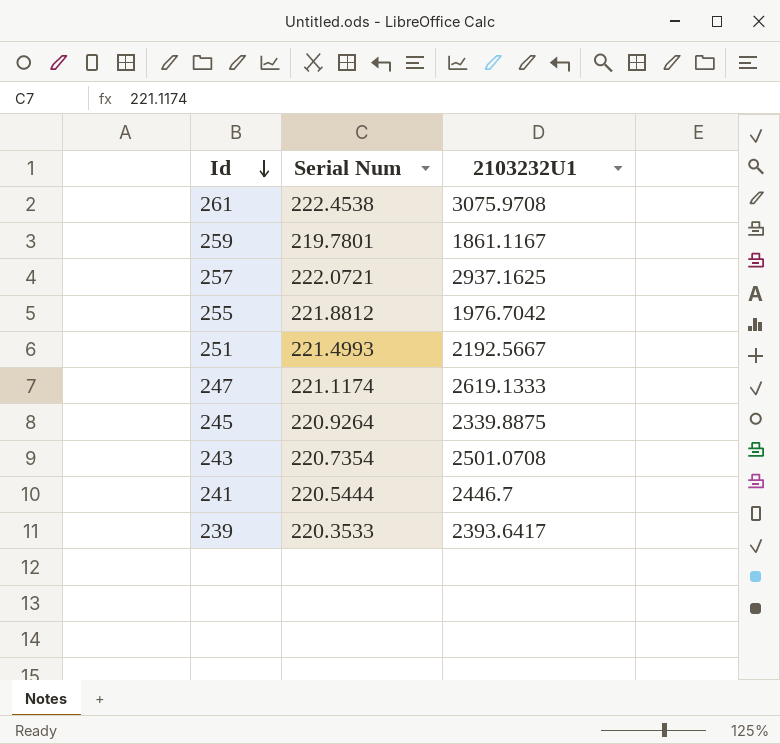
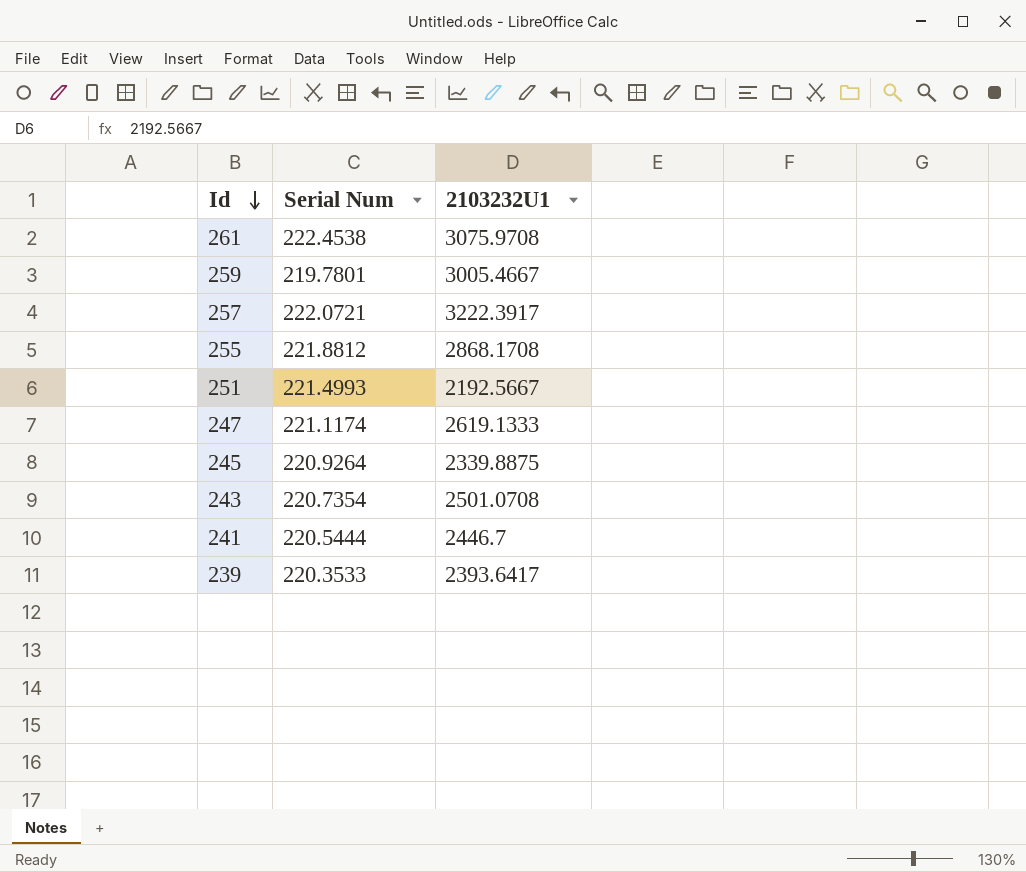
259 | 2103232U1: 1861.1167 -> 3005.4667
257 | 2103232U1: 2937.1625 -> 3222.3917
255 | 2103232U1: 1976.7042 -> 2868.1708

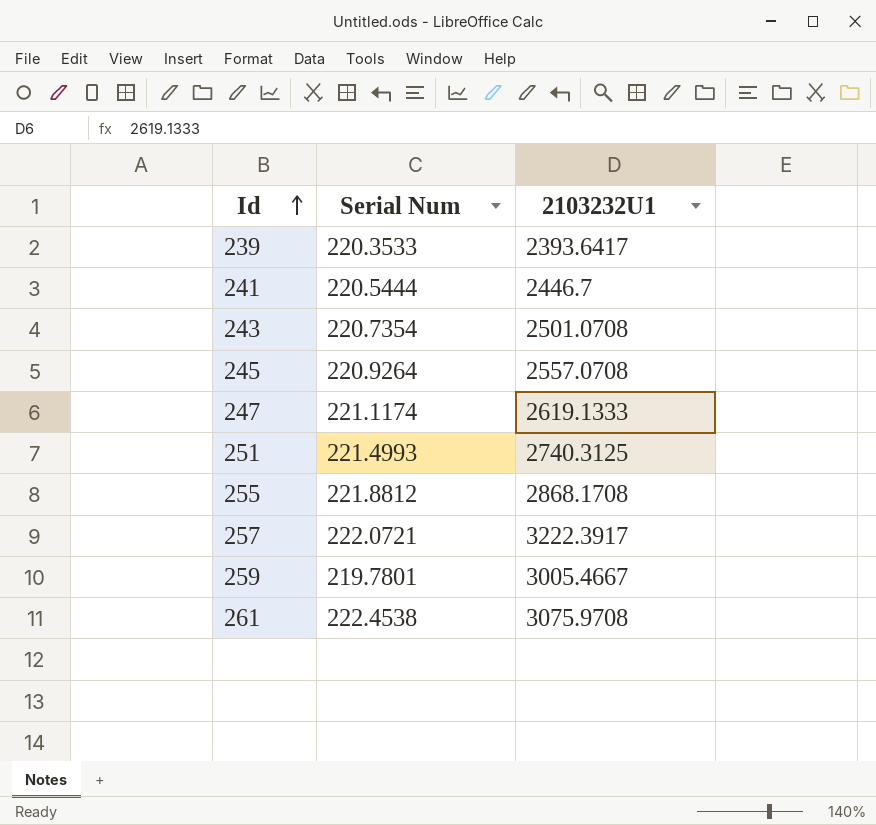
row order: Id descending -> Id ascending
245 | 2103232U1: 2339.8875 -> 2557.0708
251 | 2103232U1: 2192.5667 -> 2740.3125

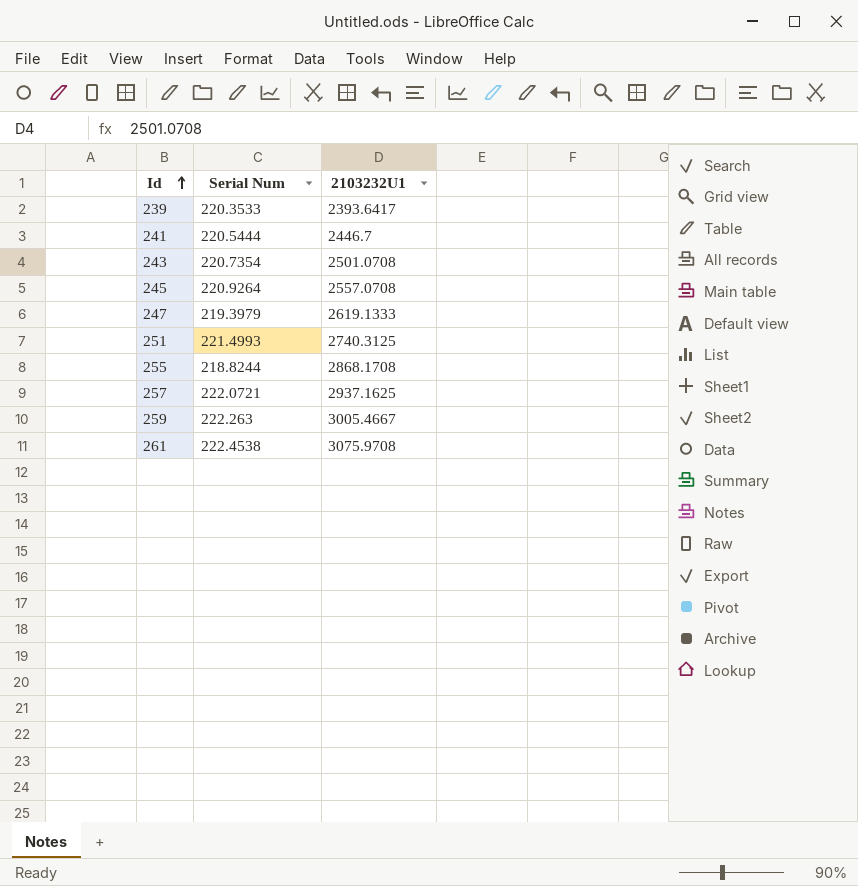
247 | Serial Num: 221.1174 -> 219.3979
255 | Serial Num: 221.8812 -> 218.8244
257 | 2103232U1: 3222.3917 -> 2937.1625
259 | Serial Num: 219.7801 -> 222.263

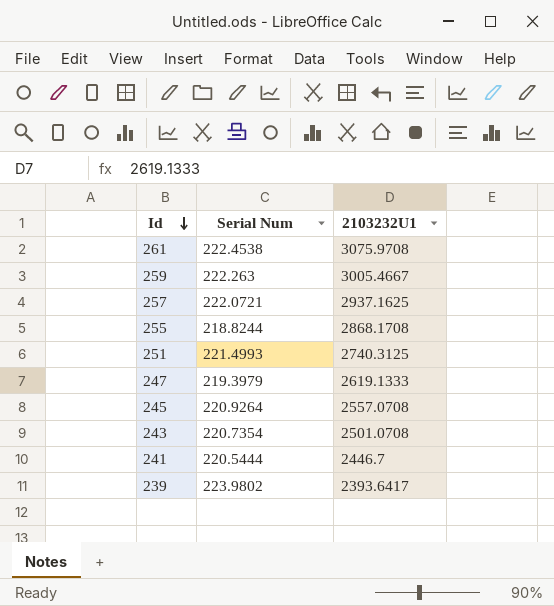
row order: Id ascending -> Id descending
239 | Serial Num: 220.3533 -> 223.9802

